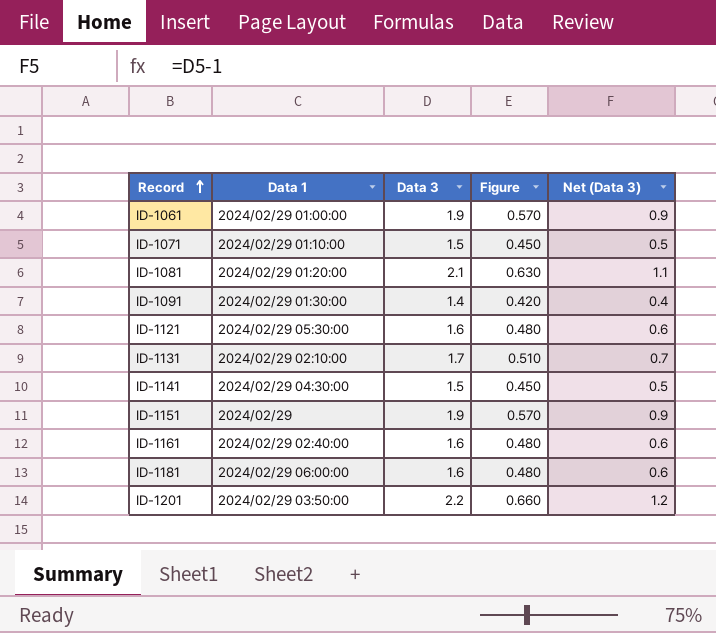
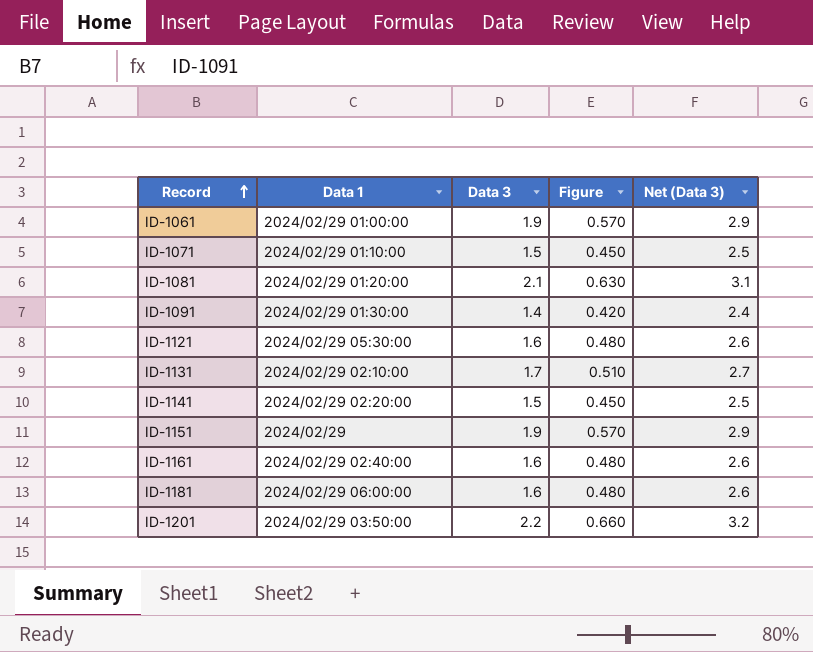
column Net (Data 3) | formula: [Data 3] - 1 -> [Data 3] + 1
ID-1141 | Data 1: 2024/02/29 04:30:00 -> 2024/02/29 02:20:00

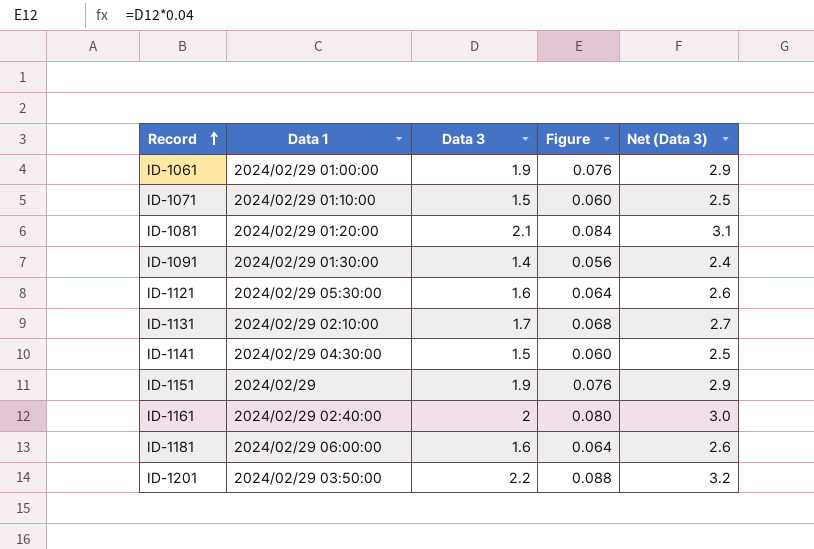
column Figure | formula: [Data 3] * 0.3 -> [Data 3] * 0.04
ID-1141 | Data 1: 2024/02/29 02:20:00 -> 2024/02/29 04:30:00
ID-1161 | Data 3: 1.6 -> 2
ID-1161 | Net (Data 3): 2.6 -> 3.0

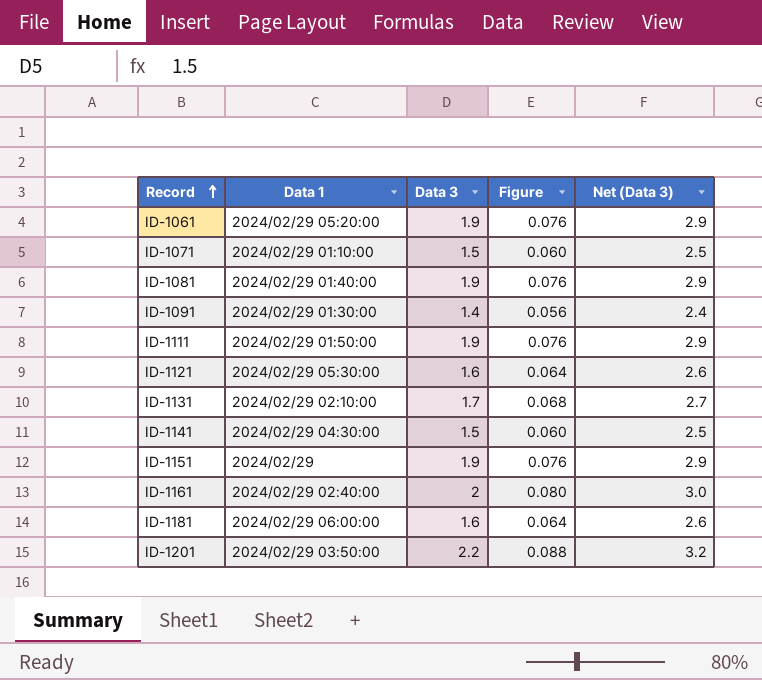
ID-1061 | Data 1: 2024/02/29 01:00:00 -> 2024/02/29 05:20:00
ID-1081 | Data 1: 2024/02/29 01:20:00 -> 2024/02/29 01:40:00
ID-1081 | Data 3: 2.1 -> 1.9
ID-1081 | Figure: 0.084 -> 0.076
ID-1081 | Net (Data 3): 3.1 -> 2.9
row ID-1111: none -> 2024/02/29 01:50:00 | 1.9 | 0.076 | 2.9

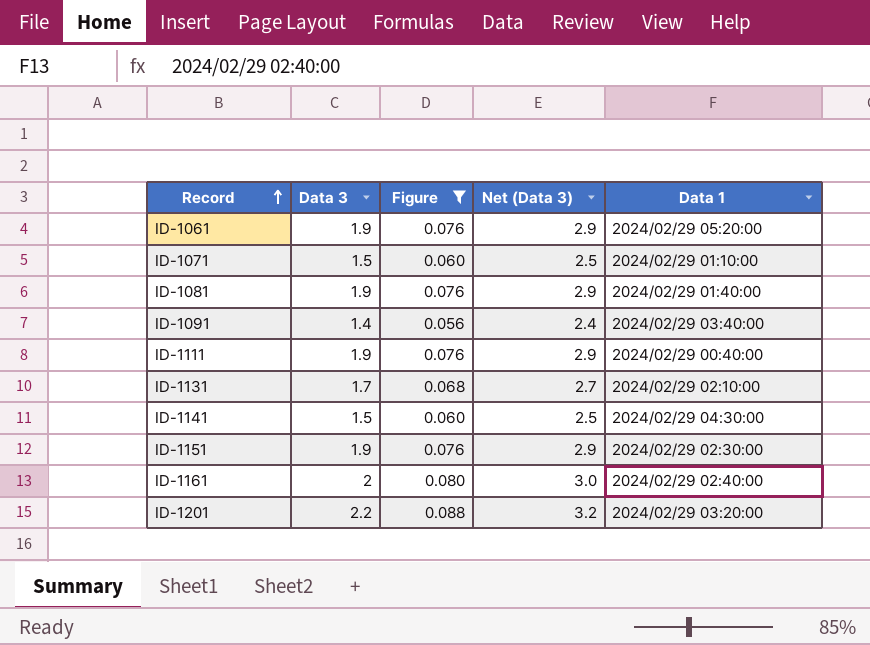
filter: none -> Figure != 0.064
column Data 1 | position: 2 -> 5
ID-1091 | Data 1: 2024/02/29 01:30:00 -> 2024/02/29 03:40:00
ID-1111 | Data 1: 2024/02/29 01:50:00 -> 2024/02/29 00:40:00
ID-1151 | Data 1: 2024/02/29 -> 2024/02/29 02:30:00
ID-1201 | Data 1: 2024/02/29 03:50:00 -> 2024/02/29 03:20:00

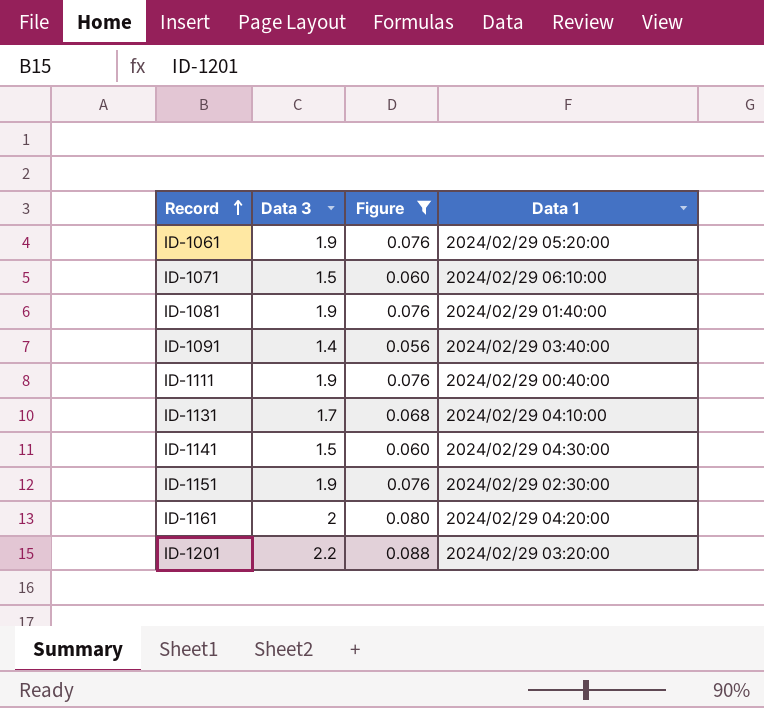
column Net (Data 3) | formula: [Data 3] + 1 -> none
ID-1071 | Data 1: 2024/02/29 01:10:00 -> 2024/02/29 06:10:00
ID-1131 | Data 1: 2024/02/29 02:10:00 -> 2024/02/29 04:10:00
ID-1161 | Data 1: 2024/02/29 02:40:00 -> 2024/02/29 04:20:00

